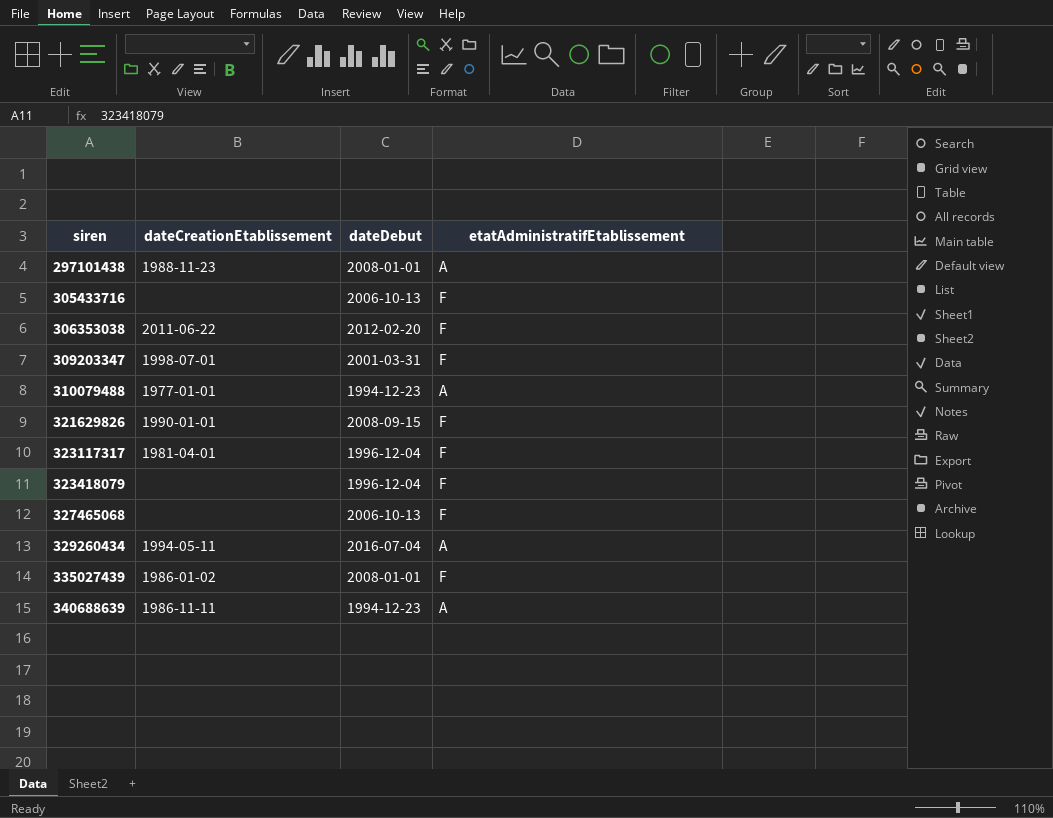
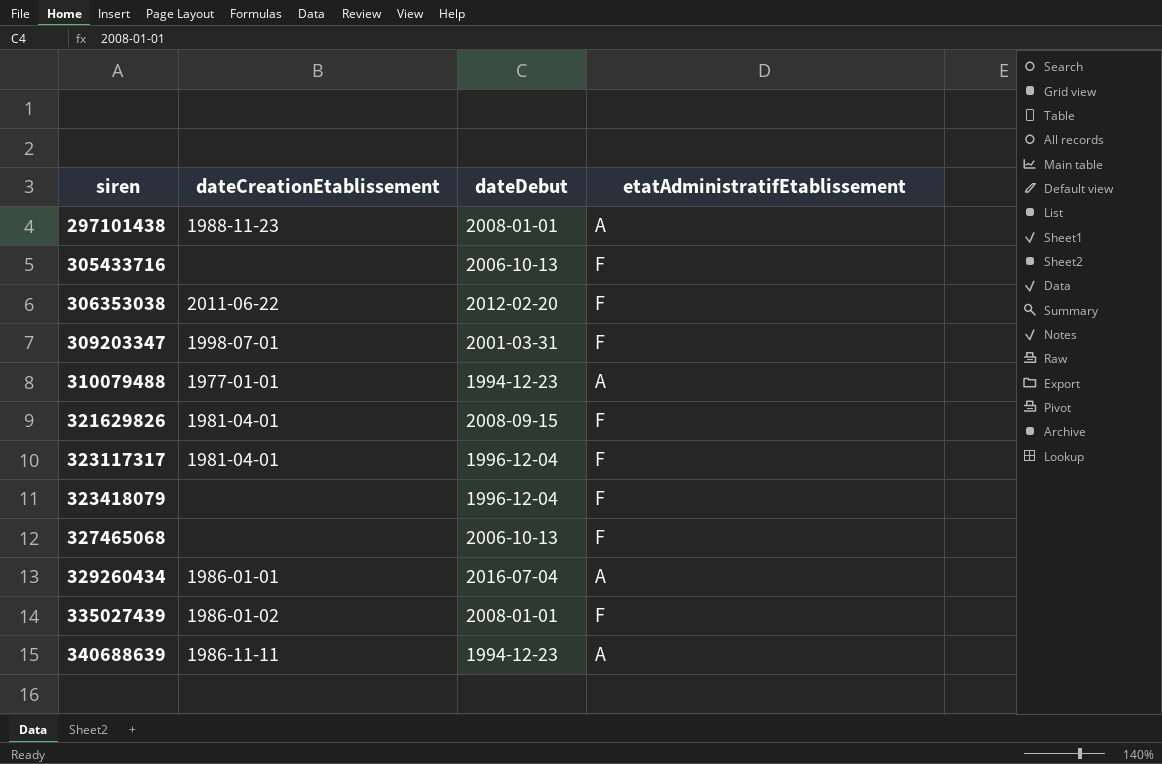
321629826 | dateCreationEtablissement: 1990-01-01 -> 1981-04-01
329260434 | dateCreationEtablissement: 1994-05-11 -> 1986-01-01

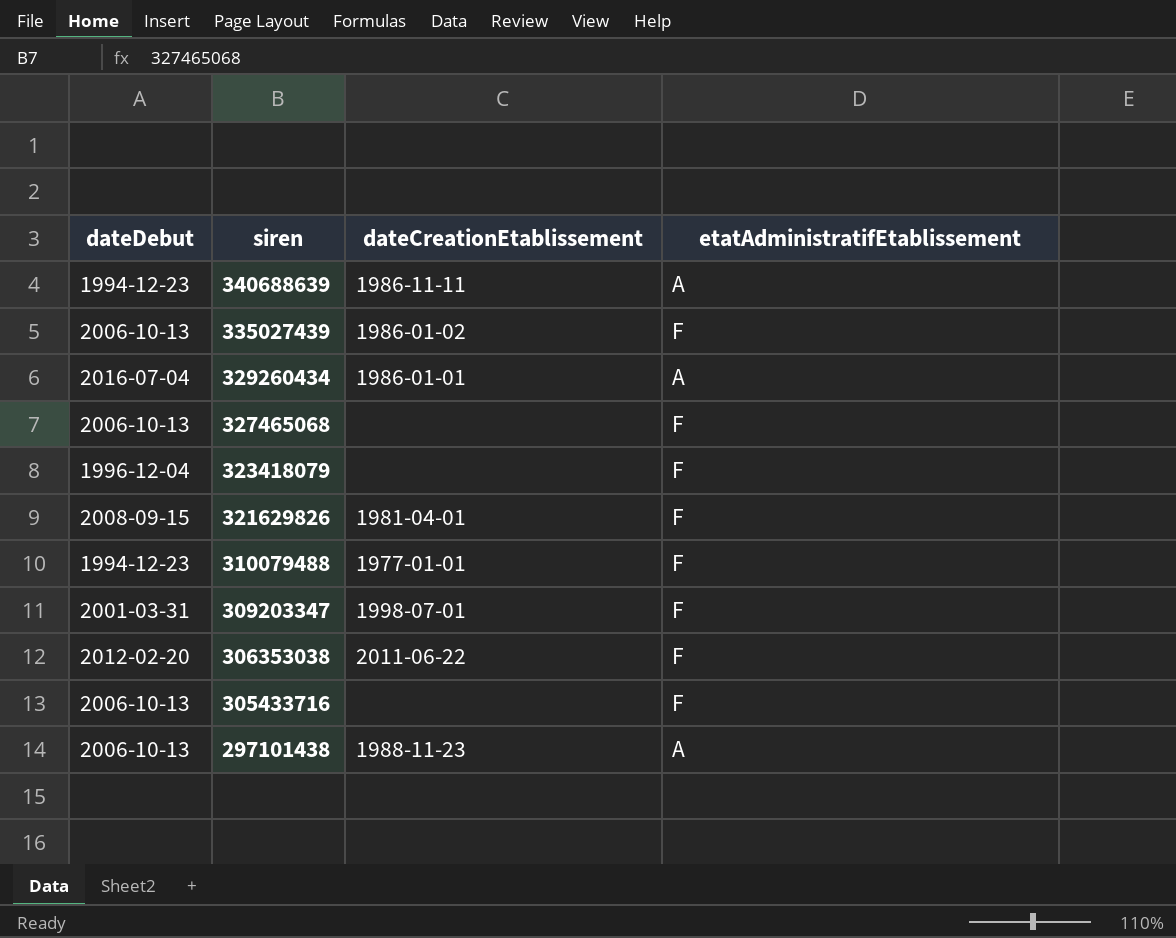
row order: siren ascending -> siren descending
column dateDebut | position: 3 -> 1
row 323117317: 1981-04-01 | 1996-12-04 | F -> none
335027439 | dateDebut: 2008-01-01 -> 2006-10-13
310079488 | etatAdministratifEtablissement: A -> F
297101438 | dateDebut: 2008-01-01 -> 2006-10-13

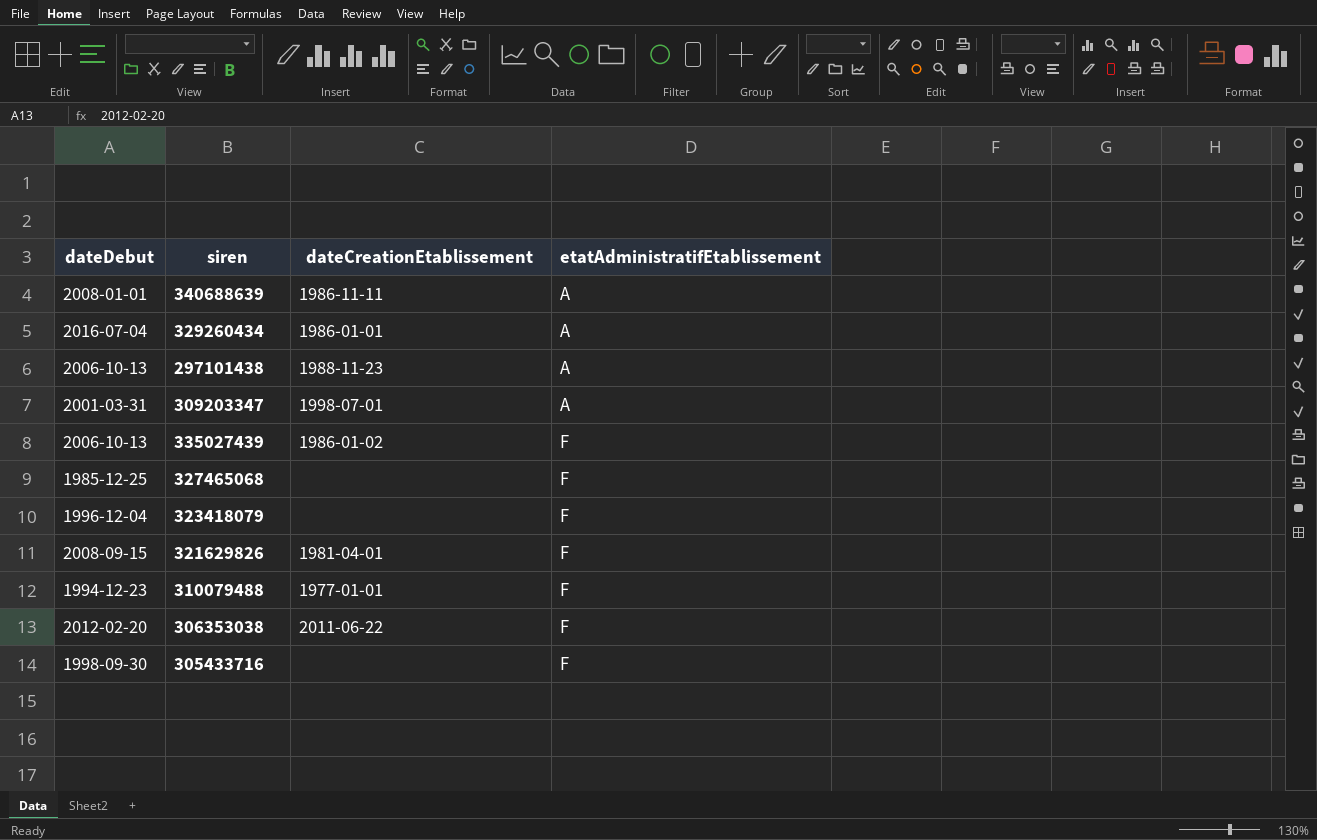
row order: siren descending -> etatAdministratifEtablissement ascending
340688639 | dateDebut: 1994-12-23 -> 2008-01-01
309203347 | etatAdministratifEtablissement: F -> A
327465068 | dateDebut: 2006-10-13 -> 1985-12-25
305433716 | dateDebut: 2006-10-13 -> 1998-09-30

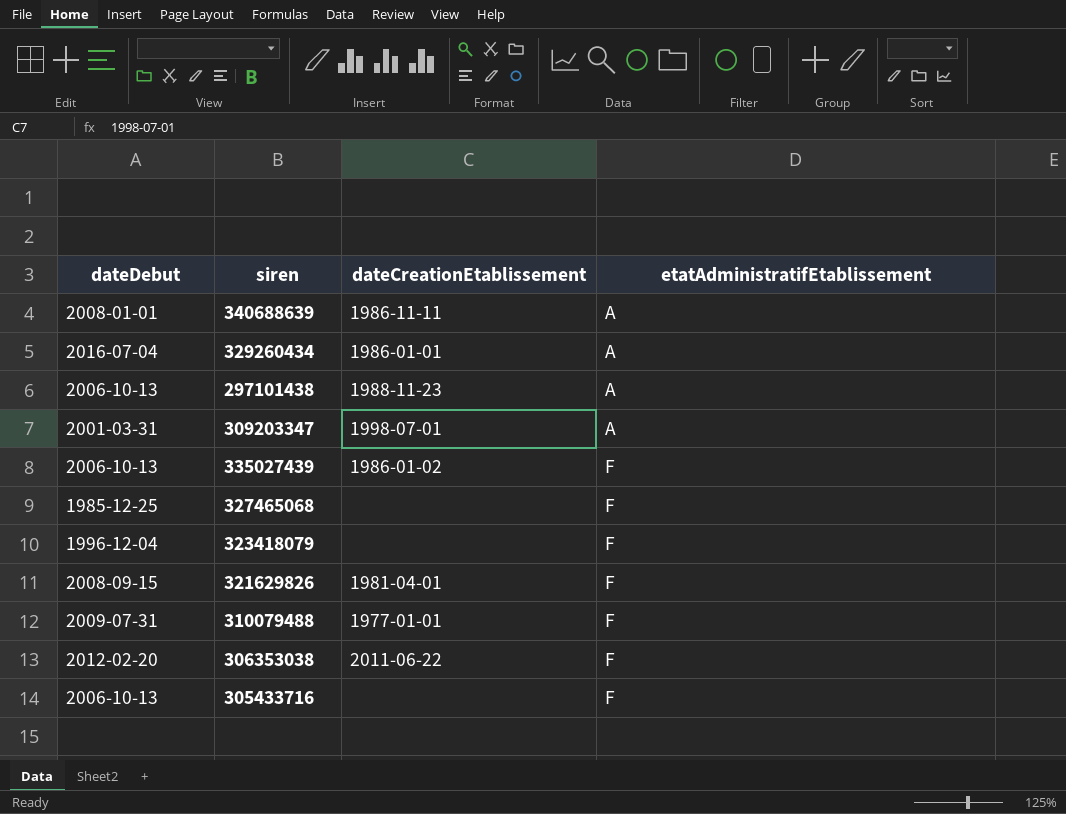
310079488 | dateDebut: 1994-12-23 -> 2009-07-31
305433716 | dateDebut: 1998-09-30 -> 2006-10-13

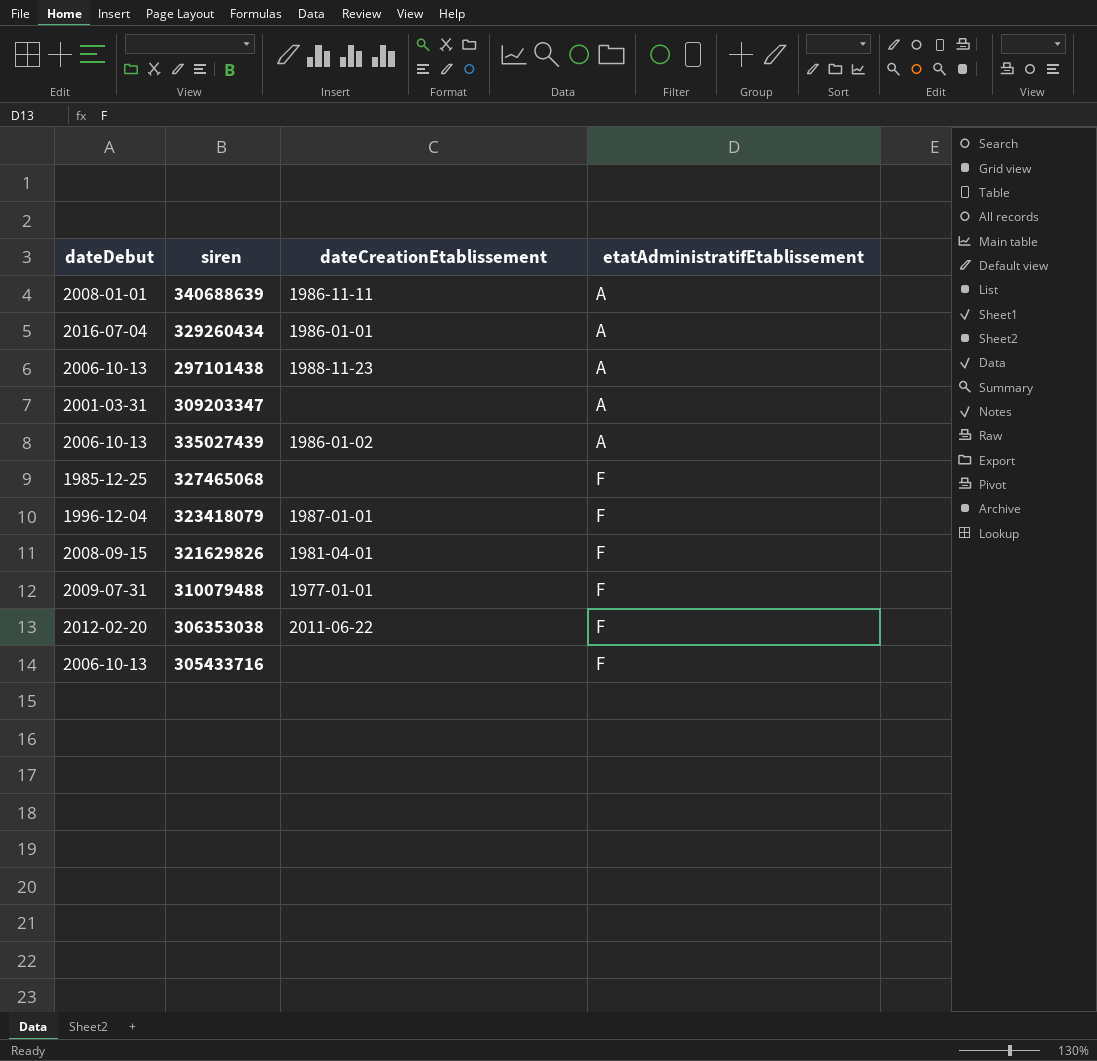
309203347 | dateCreationEtablissement: 1998-07-01 -> none
335027439 | etatAdministratifEtablissement: F -> A
323418079 | dateCreationEtablissement: none -> 1987-01-01

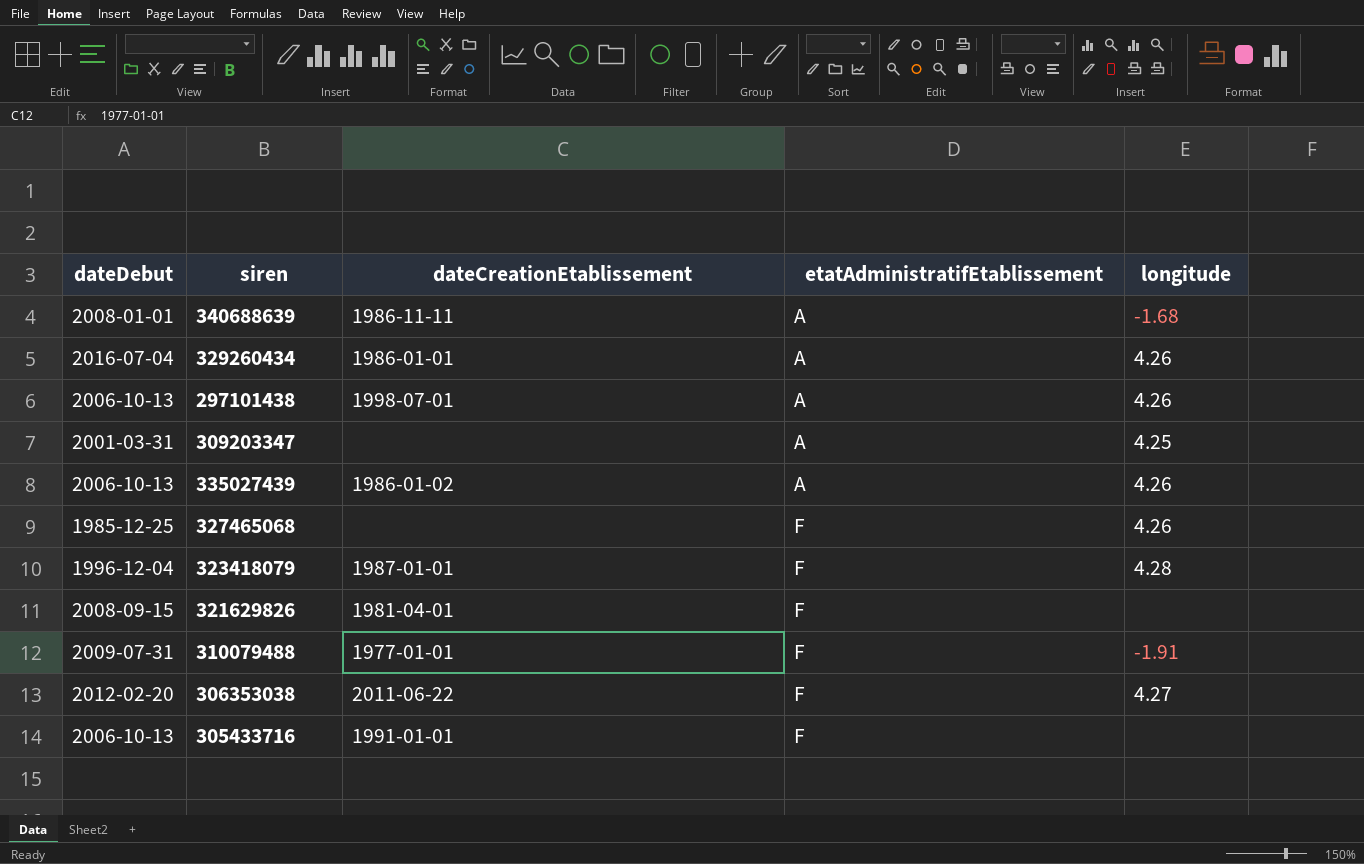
column longitude | position: none -> 5
297101438 | dateCreationEtablissement: 1988-11-23 -> 1998-07-01
305433716 | dateCreationEtablissement: none -> 1991-01-01

